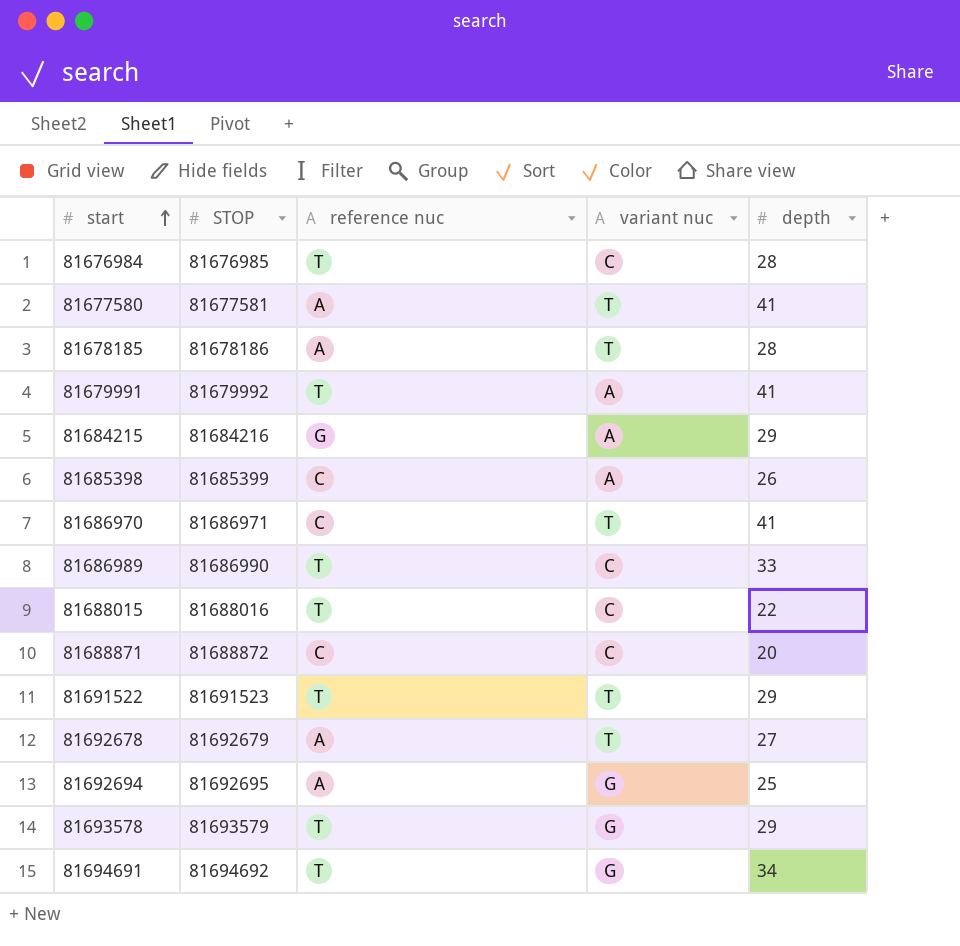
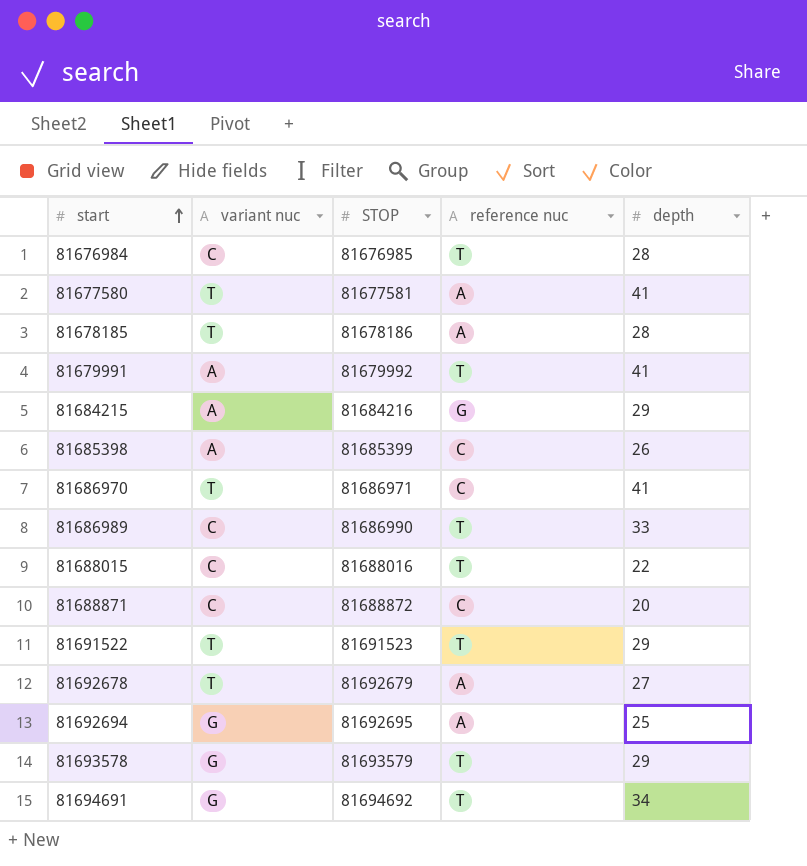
column variant nuc | position: 4 -> 2

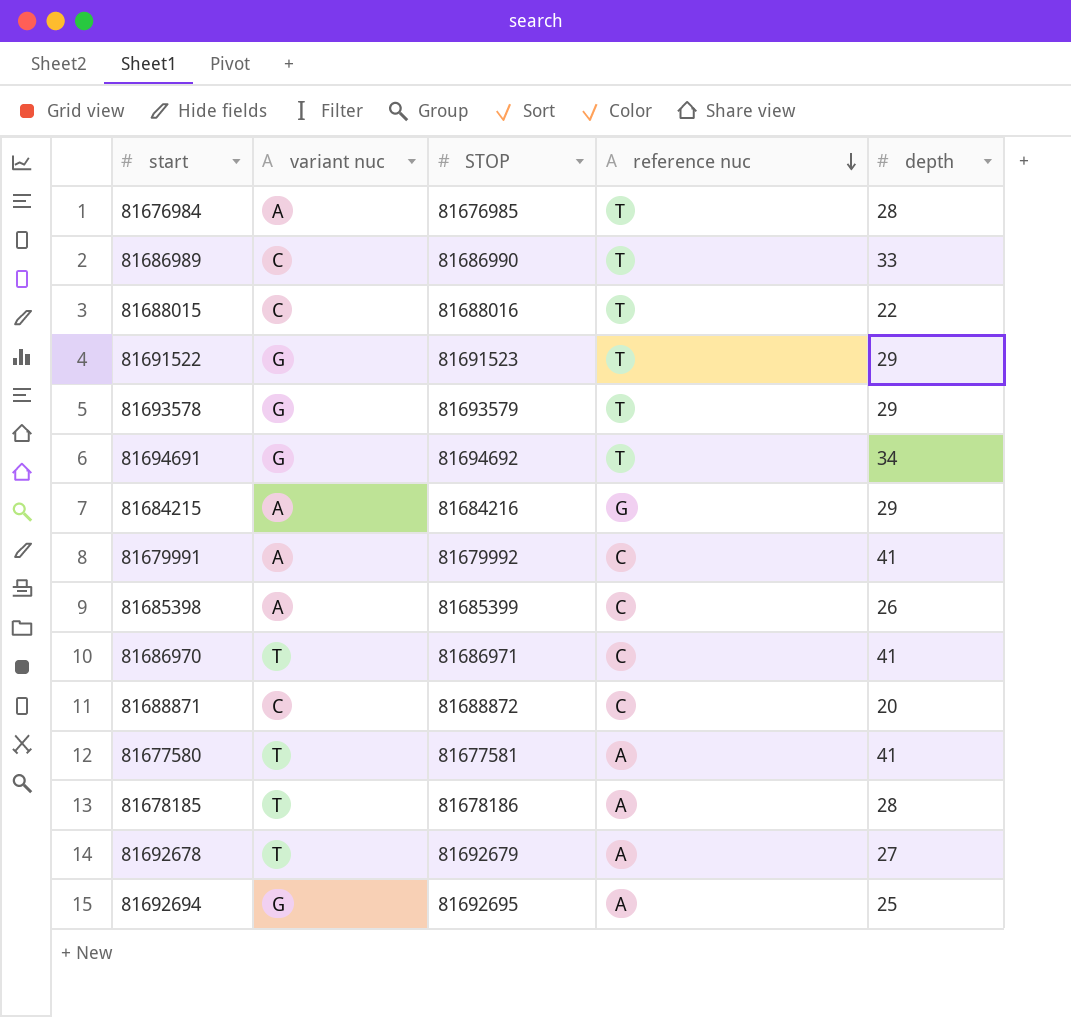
row order: start ascending -> reference nuc descending
81676984 | variant nuc: C -> A
81691522 | variant nuc: T -> G
81679991 | reference nuc: T -> C

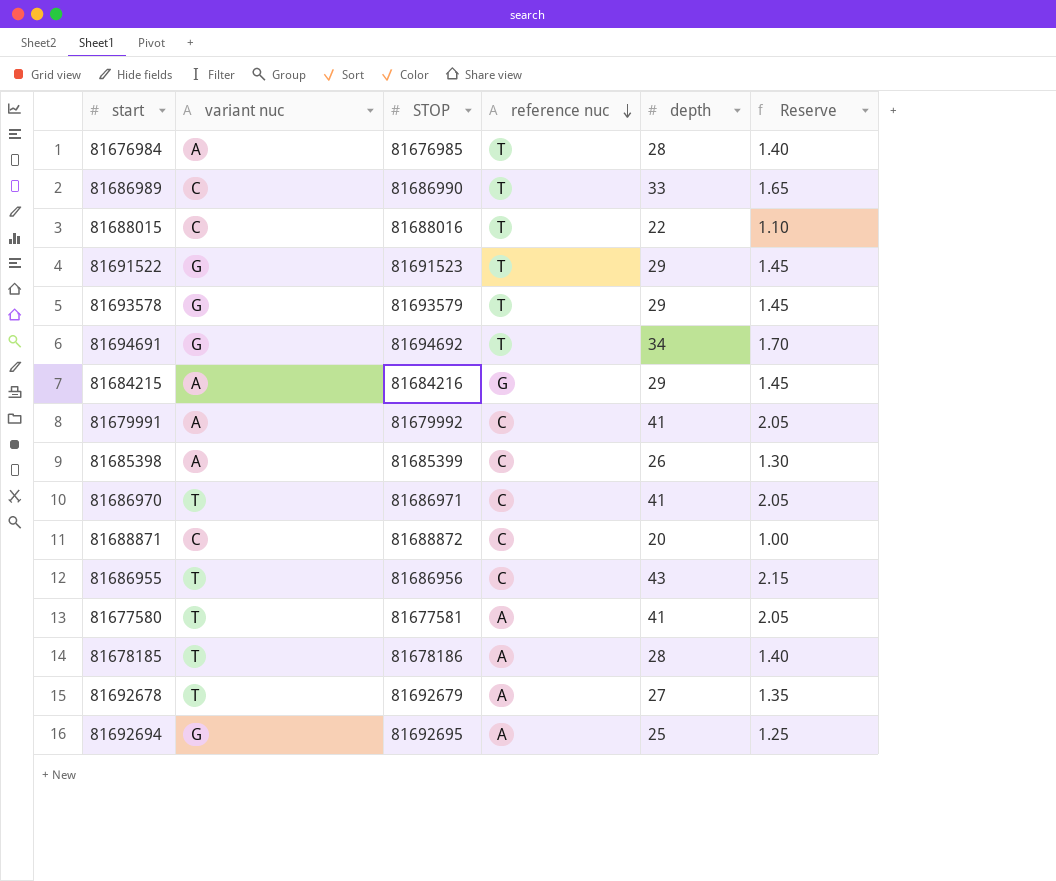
column Reserve | formula: none -> [depth] * 0.05
row 81686955: none -> T | 81686956 | C | 43 | 2.15

